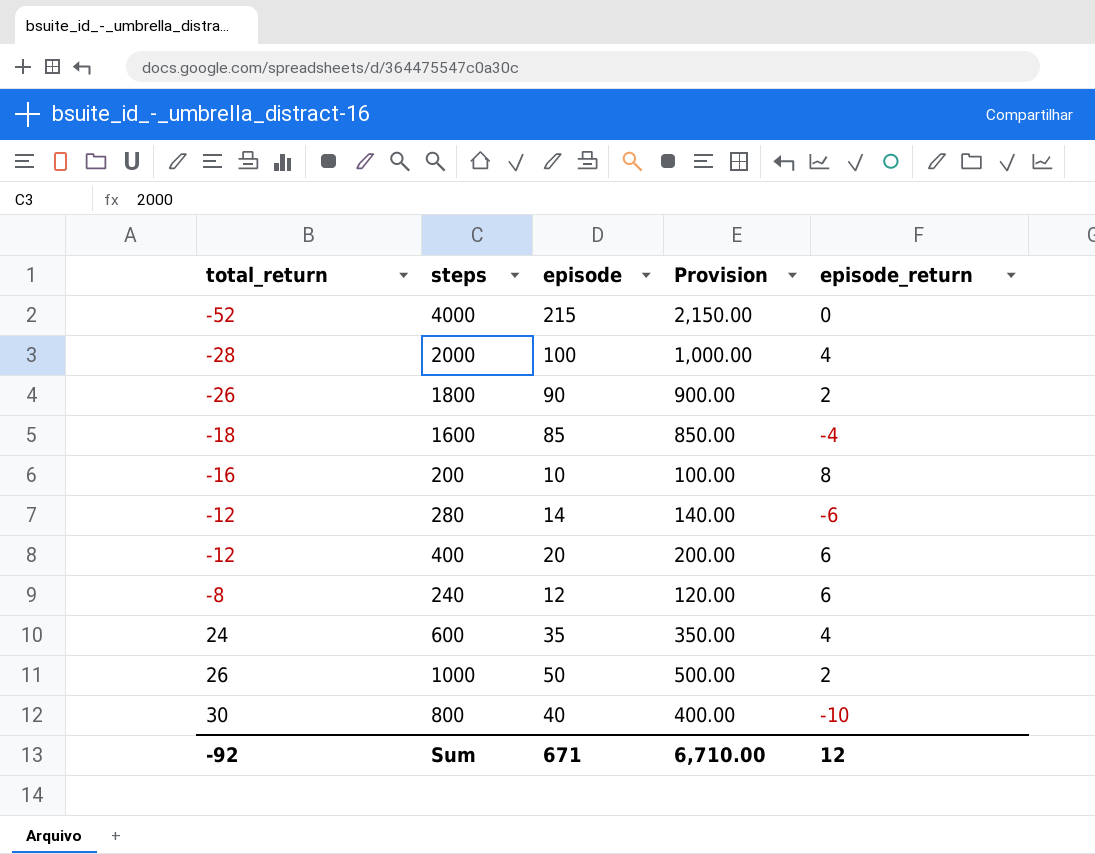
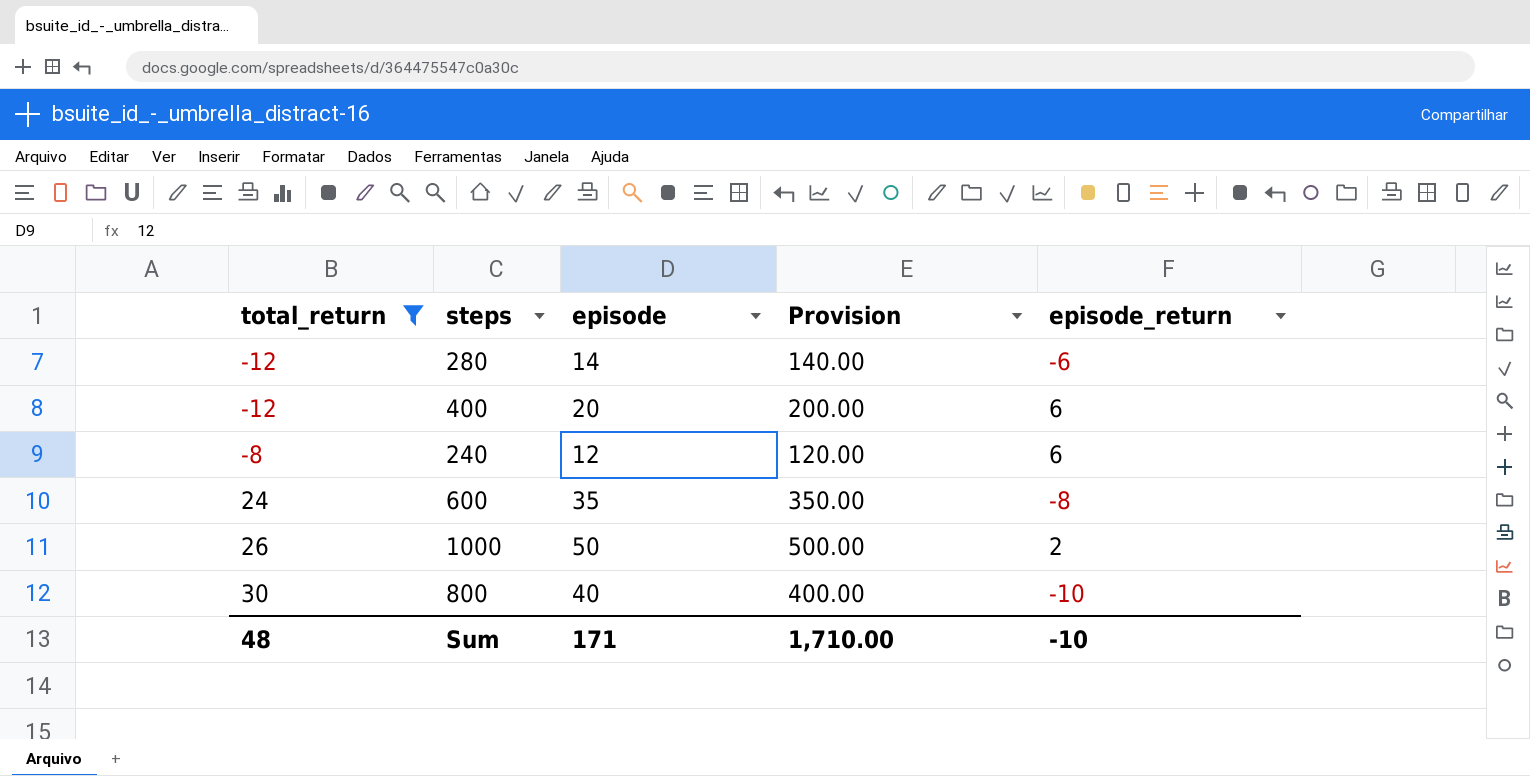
filter: none -> total_return >= -12
600 | episode_return: 4 -> -8
Sum | total_return: -92 -> 48
Sum | episode: 671 -> 171
Sum | Provision: 6,710.00 -> 1,710.00
Sum | episode_return: 12 -> -10

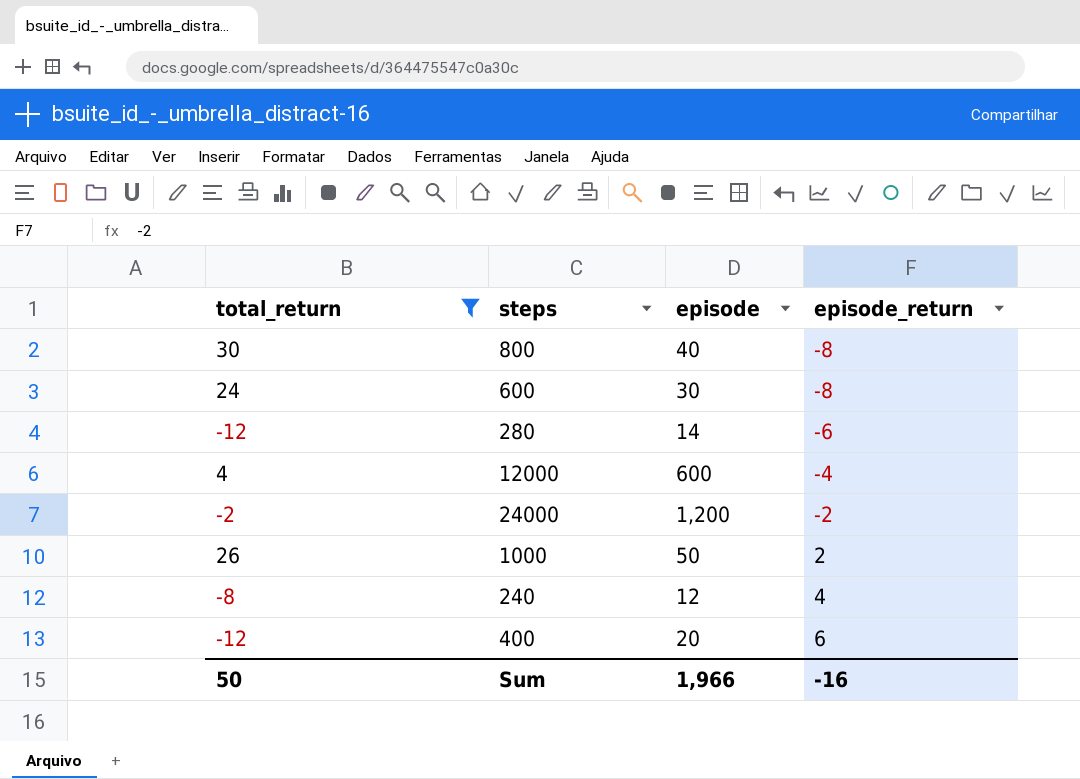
row order: total_return ascending -> episode_return ascending
column Provision | formula: [episode] * 10 -> none
800 | episode_return: -10 -> -8
600 | episode: 35 -> 30
row 12000: none -> 4 | 600 | -4
row 24000: none -> -2 | 1,200 | -2
240 | episode_return: 6 -> 4
Sum | total_return: 48 -> 50
Sum | episode: 171 -> 1,966
Sum | episode_return: -10 -> -16

